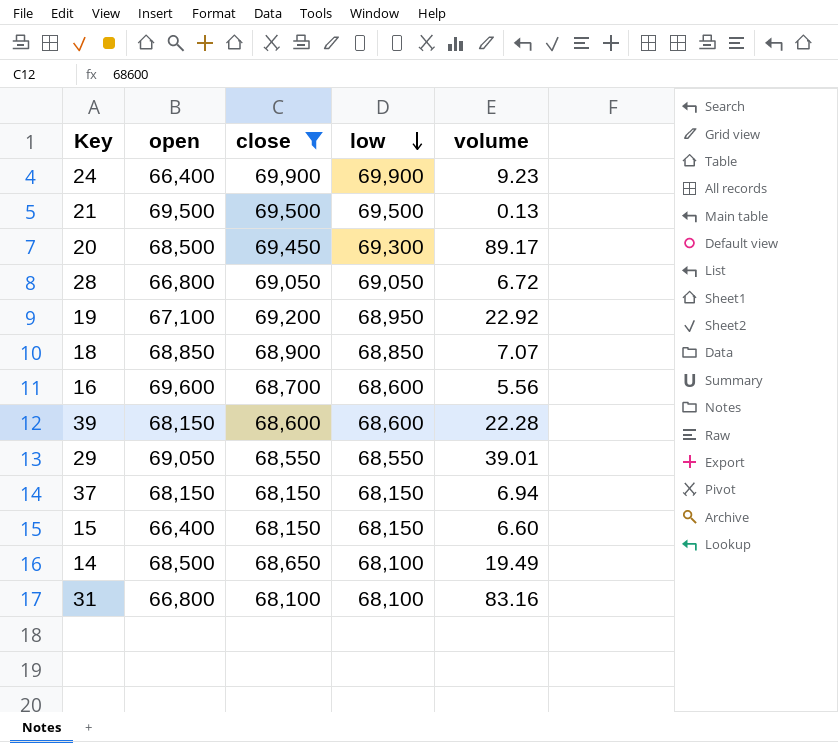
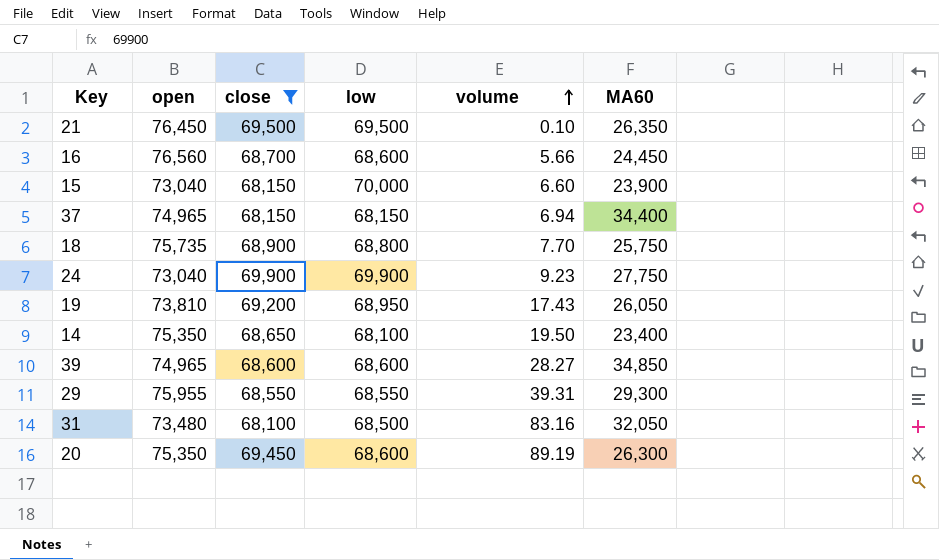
row order: low descending -> volume ascending
column MA60 | position: none -> 6
row 28: 66,800 | 69,050 | 69,050 | 6.72 -> none
21 | open: 69,500 -> 76,450
21 | volume: 0.13 -> 0.10
16 | open: 69,600 -> 76,560
16 | volume: 5.56 -> 5.66
15 | open: 66,400 -> 73,040
15 | low: 68,150 -> 70,000
37 | open: 68,150 -> 74,965
18 | open: 68,850 -> 75,735
18 | low: 68,850 -> 68,800
18 | volume: 7.07 -> 7.70
24 | open: 66,400 -> 73,040
19 | open: 67,100 -> 73,810
19 | volume: 22.92 -> 17.43
14 | open: 68,500 -> 75,350
14 | volume: 19.49 -> 19.50
39 | open: 68,150 -> 74,965
39 | volume: 22.28 -> 28.27
29 | open: 69,050 -> 75,955
29 | volume: 39.01 -> 39.31
31 | open: 66,800 -> 73,480
31 | low: 68,100 -> 68,500
20 | open: 68,500 -> 75,350
20 | low: 69,300 -> 68,600
20 | volume: 89.17 -> 89.19

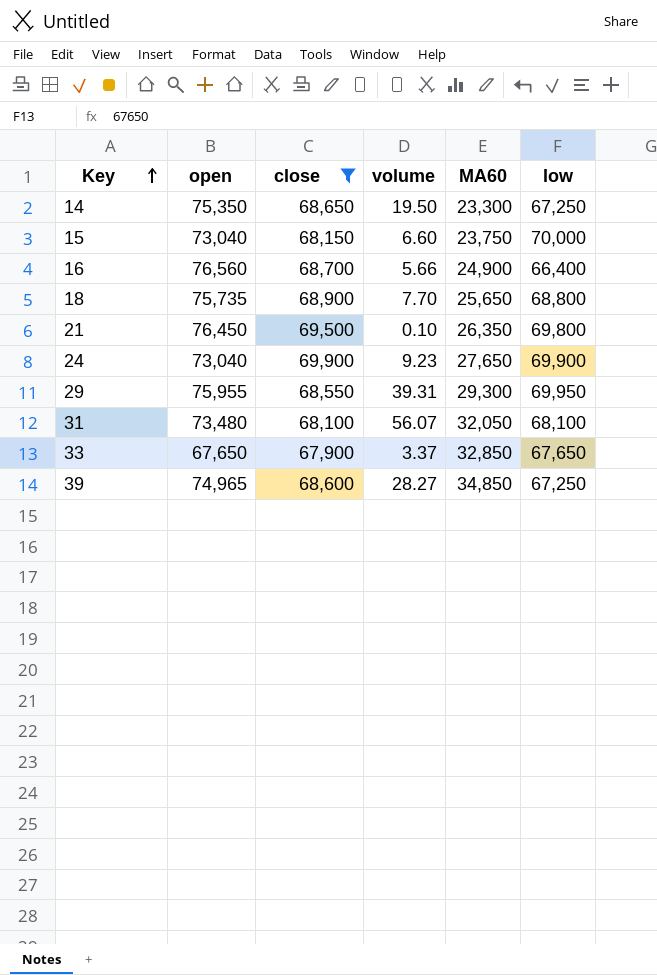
row order: volume ascending -> Key ascending
column low | position: 4 -> 6
row 37: 74,965 | 68,150 | 68,150 | 6.94 | 34,400 -> none
row 19: 73,810 | 69,200 | 68,950 | 17.43 | 26,050 -> none
row 20: 75,350 | 69,450 | 68,600 | 89.19 | 26,300 -> none
14 | MA60: 23,400 -> 23,300
14 | low: 68,100 -> 67,250
15 | MA60: 23,900 -> 23,750
16 | MA60: 24,450 -> 24,900
16 | low: 68,600 -> 66,400
18 | MA60: 25,750 -> 25,650
21 | low: 69,500 -> 69,800
24 | MA60: 27,750 -> 27,650
29 | low: 68,550 -> 69,950
31 | volume: 83.16 -> 56.07
31 | low: 68,500 -> 68,100
row 33: none -> 67,650 | 67,900 | 3.37 | 32,850 | 67,650
39 | low: 68,600 -> 67,250

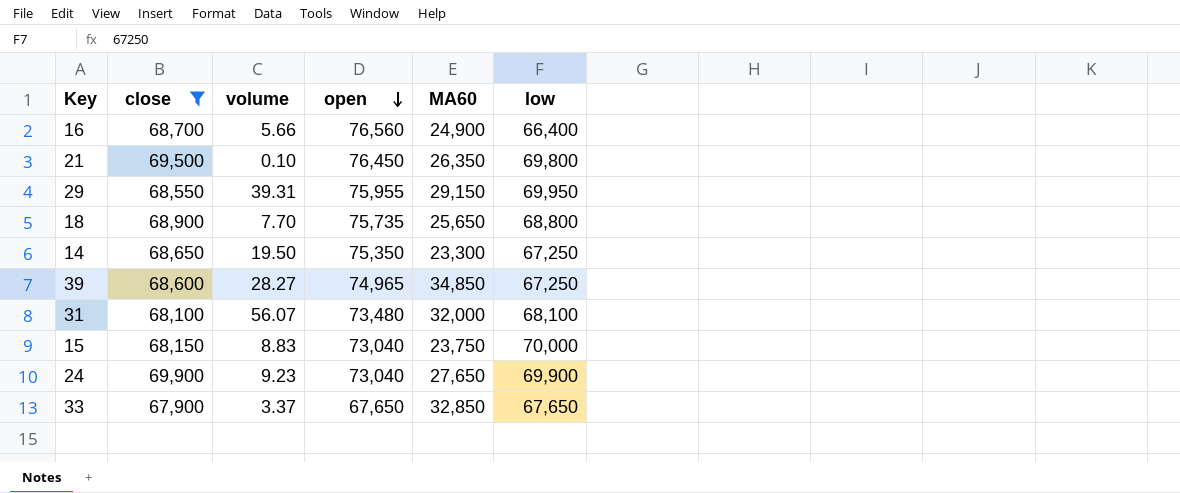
row order: Key ascending -> open descending
column open | position: 2 -> 4
29 | MA60: 29,300 -> 29,150
31 | MA60: 32,050 -> 32,000
15 | volume: 6.60 -> 8.83

